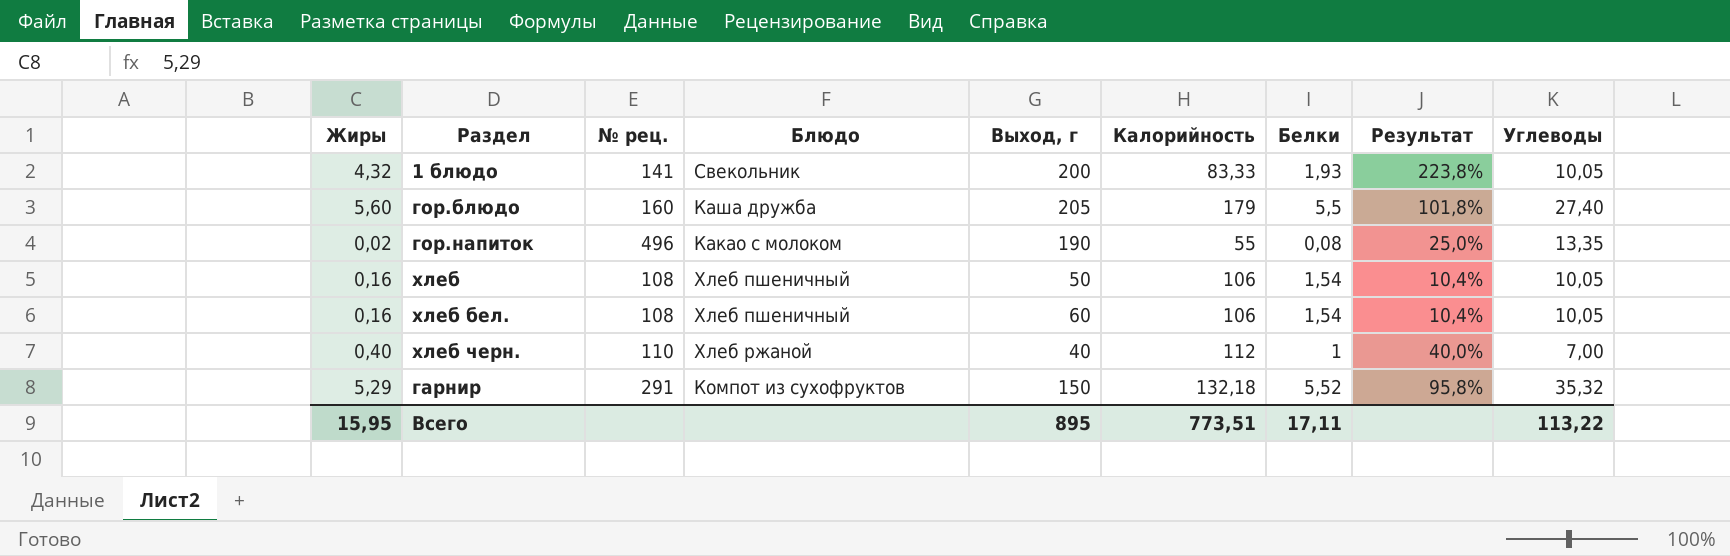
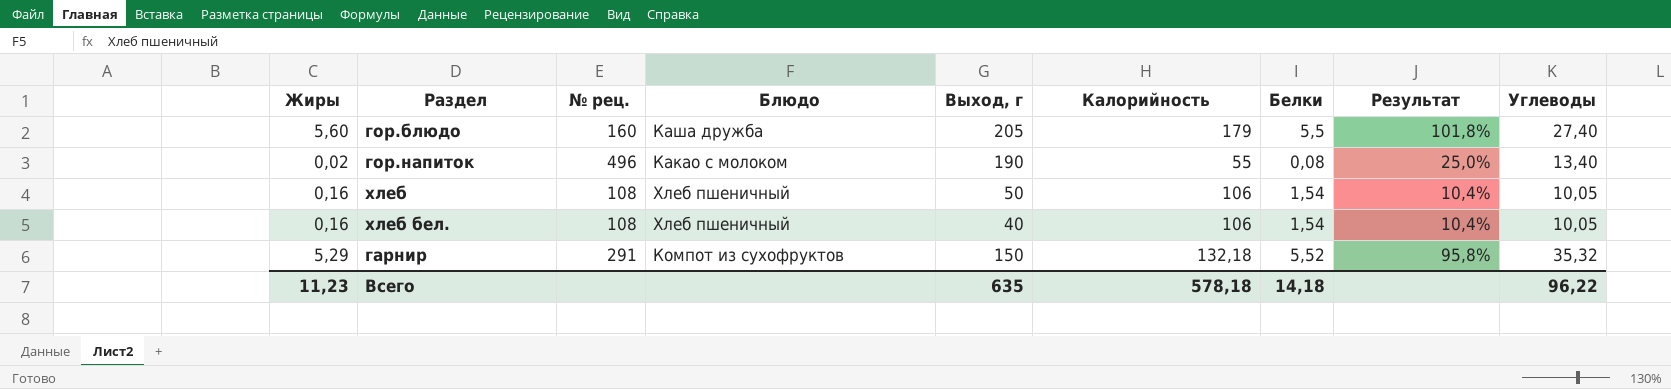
row 1 блюдо: 4,32 | 141 | Свекольник | 200 | 83,33 | 1,93 | 223,8% | 10,05 -> none
row хлеб черн.: 0,40 | 110 | Хлеб ржаной | 40 | 112 | 1 | 40,0% | 7,00 -> none
гор.напиток | Углеводы: 13,35 -> 13,40
хлеб бел. | Выход, г: 60 -> 40
Всего | Жиры: 15,95 -> 11,23
Всего | Выход, г: 895 -> 635
Всего | Калорийность: 773,51 -> 578,18
Всего | Белки: 17,11 -> 14,18
Всего | Углеводы: 113,22 -> 96,22

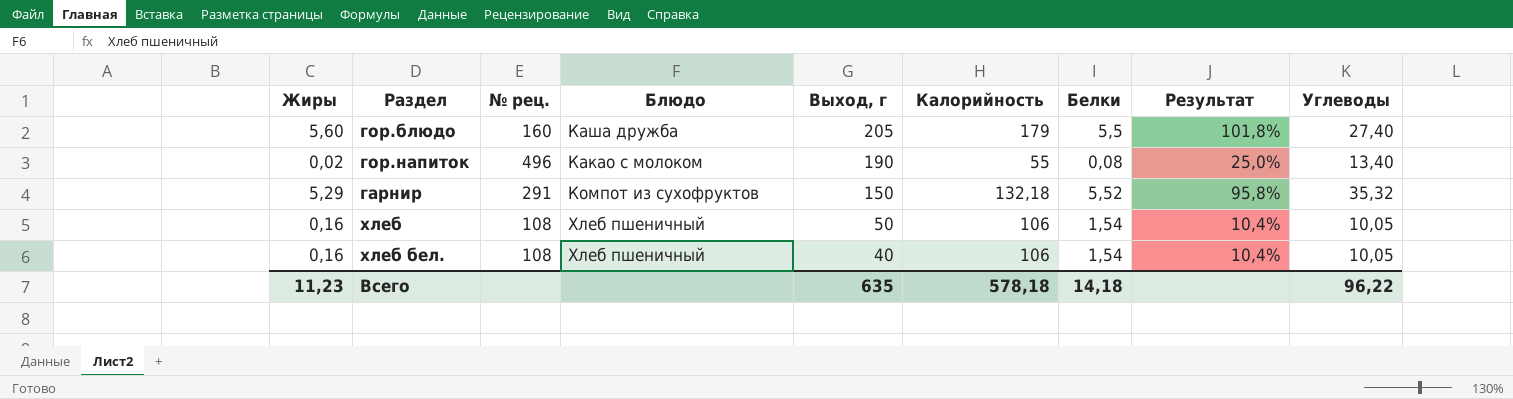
row order: none -> Выход, г descending

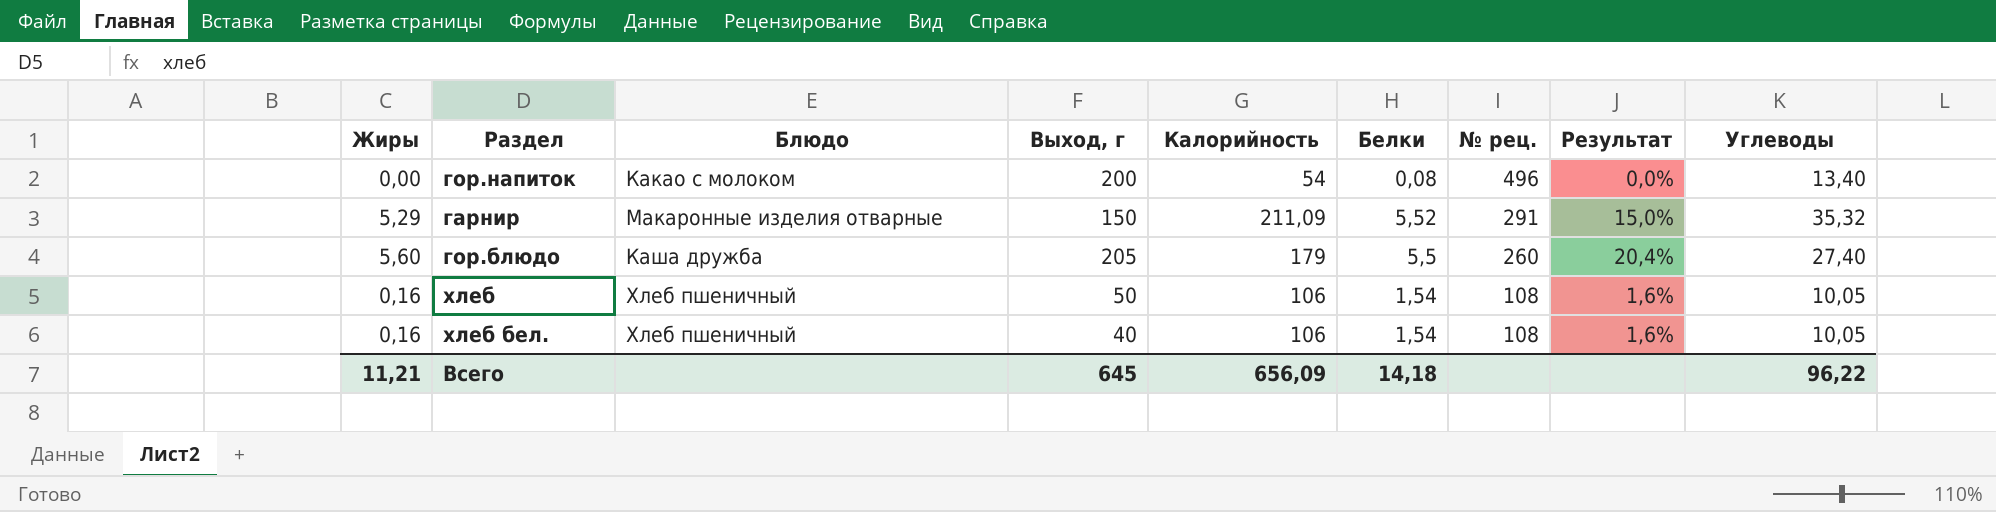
row order: Выход, г descending -> № рец. descending
column № рец. | position: 3 -> 7
column Результат | formula: [Жиры] / [Белки] -> [Жиры] / [Углеводы]
гор.напиток | Жиры: 0,02 -> 0,00
гор.напиток | Выход, г: 190 -> 200
гор.напиток | Калорийность: 55 -> 54
гарнир | Блюдо: Компот из сухофруктов -> Макаронные изделия отварные
гарнир | Калорийность: 132,18 -> 211,09
гор.блюдо | № рец.: 160 -> 260
Всего | Жиры: 11,23 -> 11,21
Всего | Выход, г: 635 -> 645
Всего | Калорийность: 578,18 -> 656,09

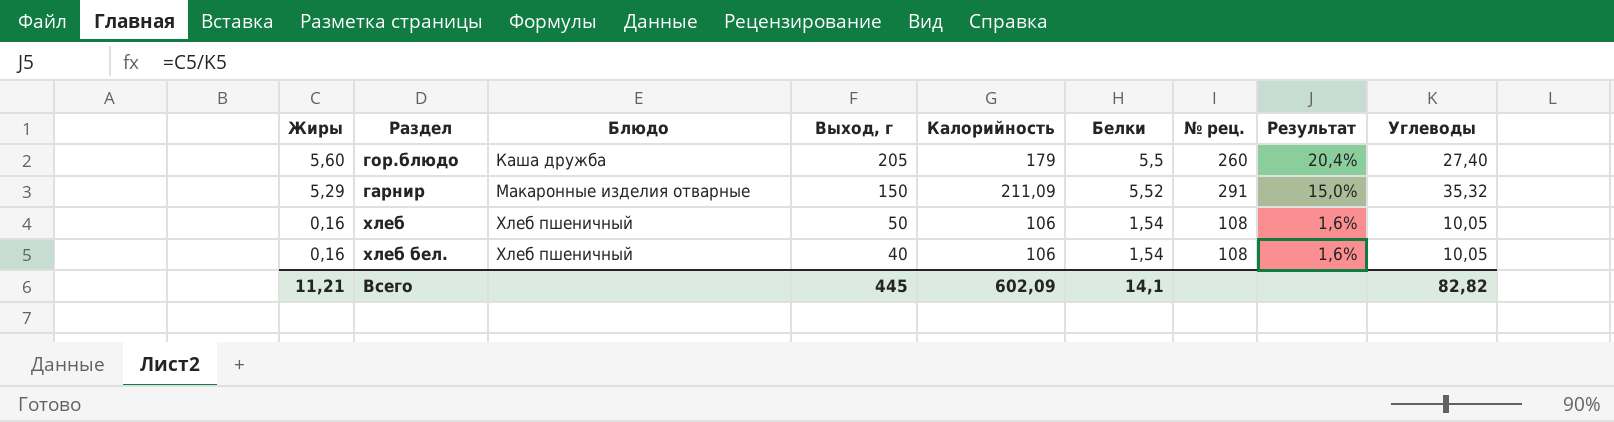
row order: № рец. descending -> Жиры descending
row гор.напиток: 0,00 | Какао с молоком | 200 | 54 | 0,08 | 496 | 0,0% | 13,40 -> none
Всего | Выход, г: 645 -> 445
Всего | Калорийность: 656,09 -> 602,09
Всего | Белки: 14,18 -> 14,1
Всего | Углеводы: 96,22 -> 82,82

